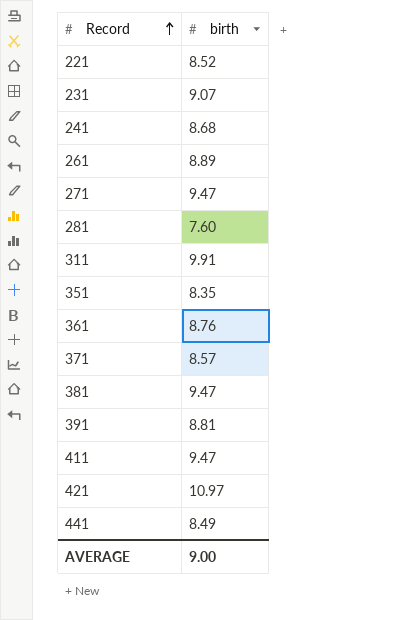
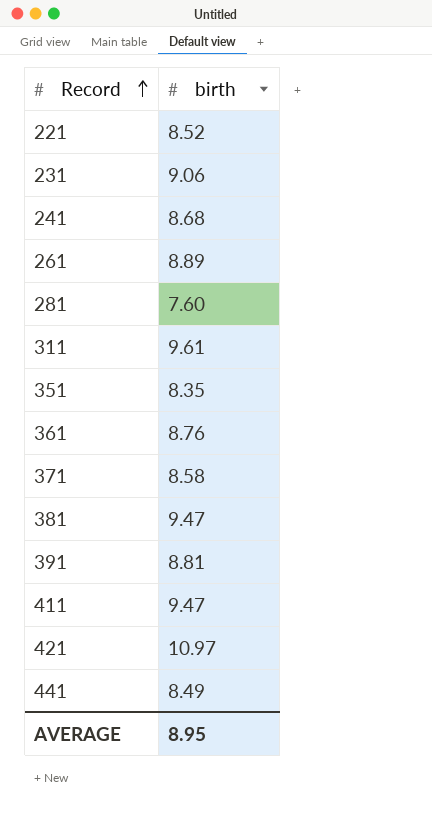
row 271: 9.47 -> none
231 | birth: 9.07 -> 9.06
311 | birth: 9.91 -> 9.61
371 | birth: 8.57 -> 8.58
AVERAGE | birth: 9.00 -> 8.95

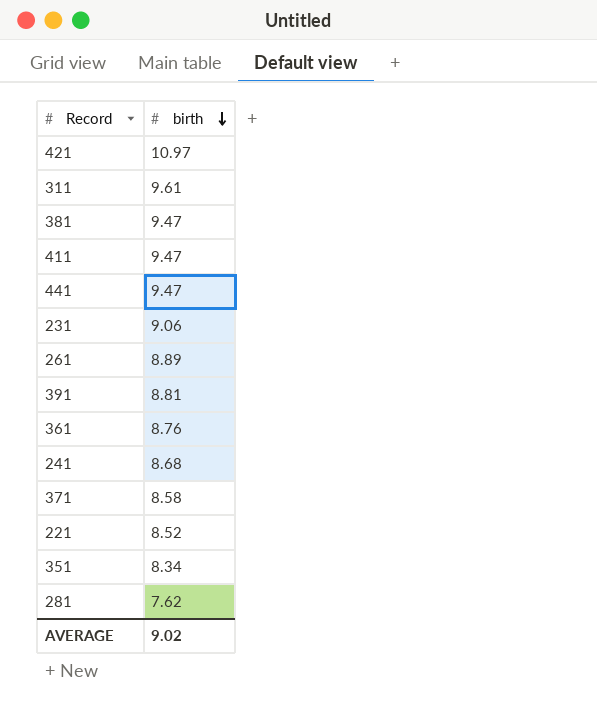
row order: Record ascending -> birth descending
441 | birth: 8.49 -> 9.47
351 | birth: 8.35 -> 8.34
281 | birth: 7.60 -> 7.62
AVERAGE | birth: 8.95 -> 9.02

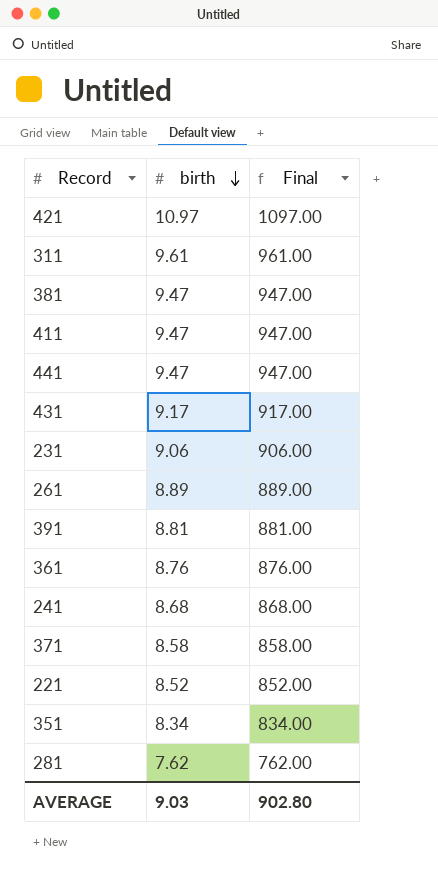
column Final | formula: none -> [birth] * 100
row 431: none -> 9.17 | 917.00
AVERAGE | birth: 9.02 -> 9.03

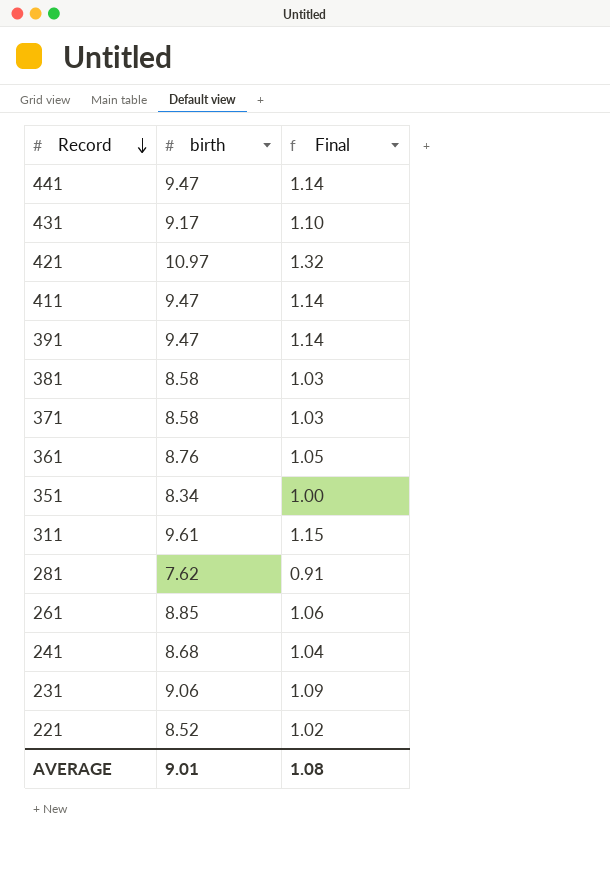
row order: birth descending -> Record descending
column Final | formula: [birth] * 100 -> [birth] * 0.12
391 | birth: 8.81 -> 9.47
381 | birth: 9.47 -> 8.58
261 | birth: 8.89 -> 8.85
AVERAGE | birth: 9.03 -> 9.01
AVERAGE | Final: 902.80 -> 1.08

